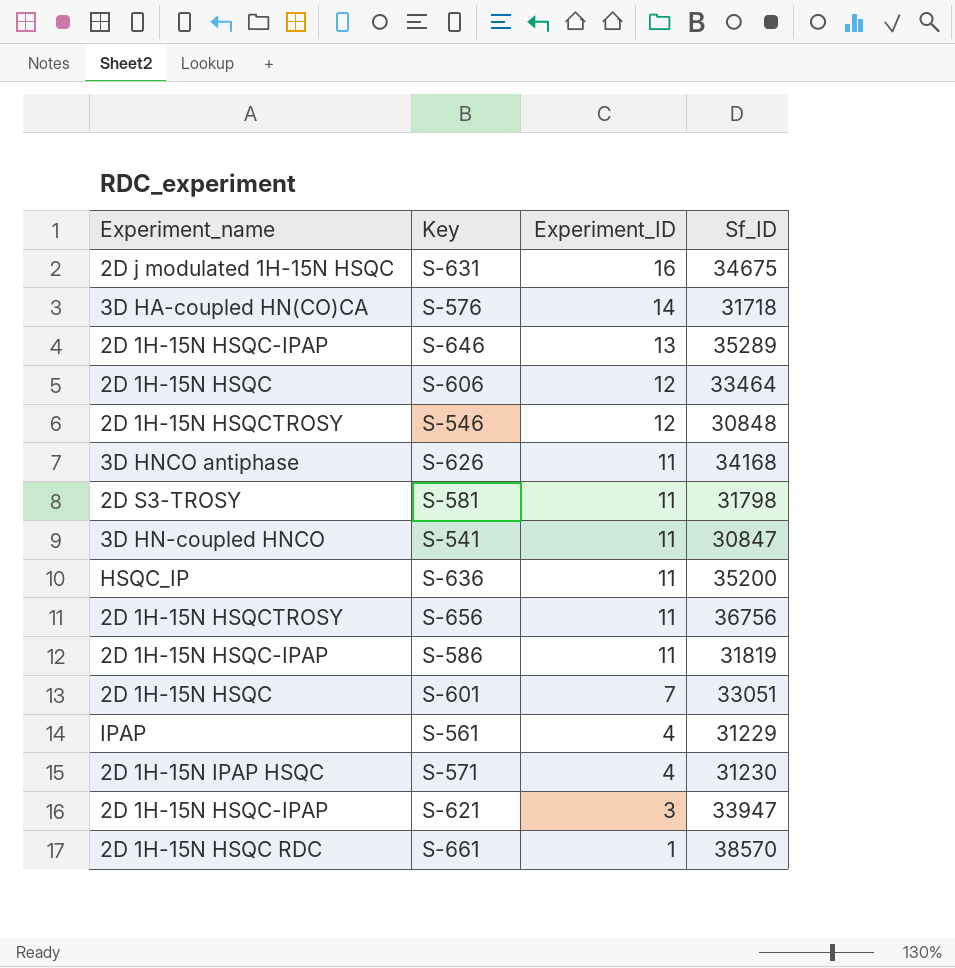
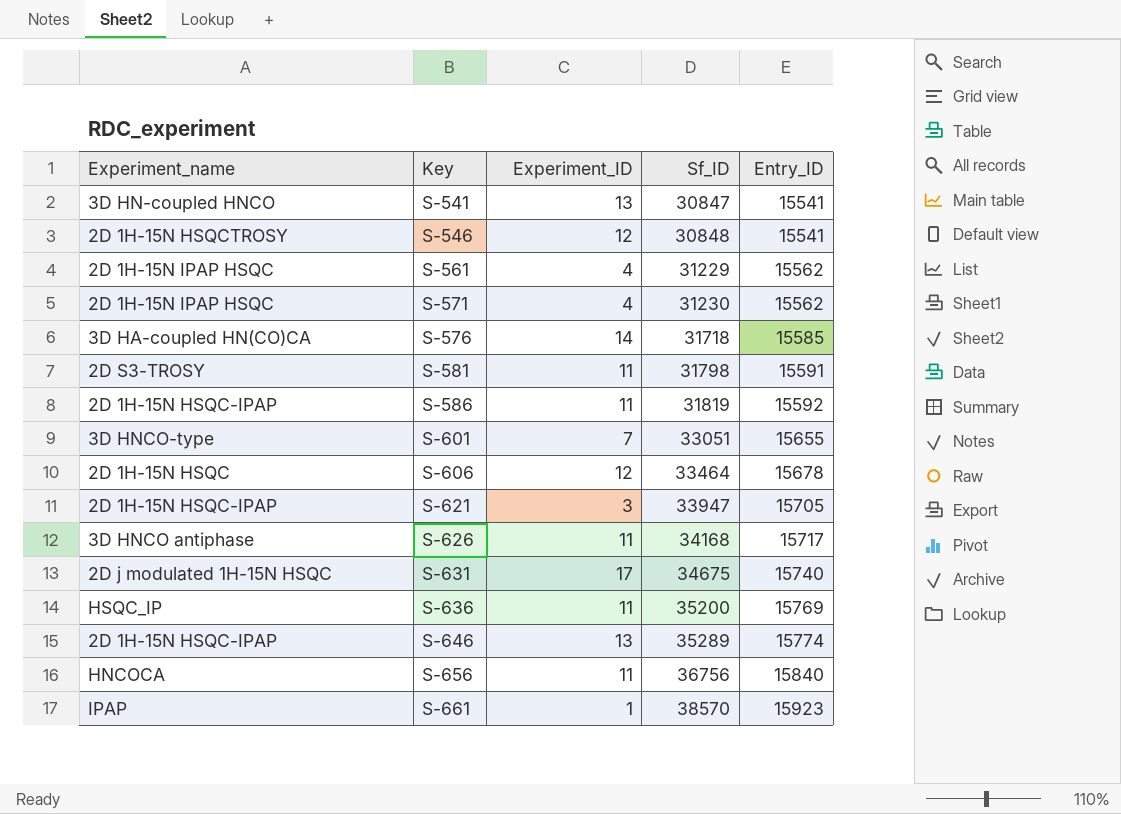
row order: Experiment_ID descending -> Key ascending
column Entry_ID | position: none -> 5
S-541 | Experiment_ID: 11 -> 13
S-561 | Experiment_name: IPAP -> 2D 1H-15N IPAP HSQC
S-601 | Experiment_name: 2D 1H-15N HSQC -> 3D HNCO-type
S-631 | Experiment_ID: 16 -> 17
S-656 | Experiment_name: 2D 1H-15N HSQCTROSY -> HNCOCA
S-661 | Experiment_name: 2D 1H-15N HSQC RDC -> IPAP

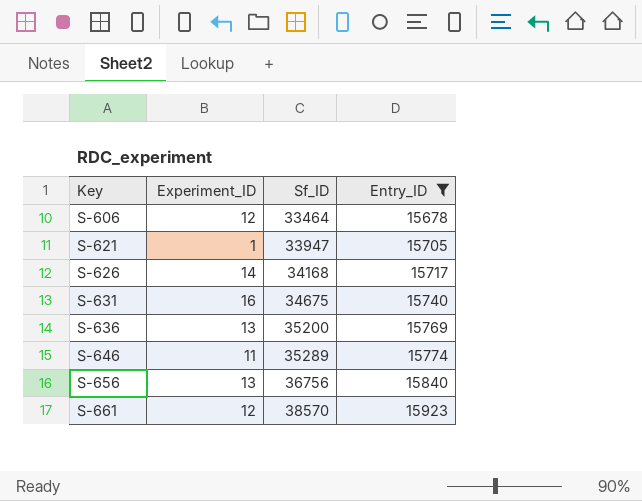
filter: none -> Entry_ID >= 15678
column Experiment_name | position: 1 -> none
S-621 | Experiment_ID: 3 -> 1
S-626 | Experiment_ID: 11 -> 14
S-631 | Experiment_ID: 17 -> 16
S-636 | Experiment_ID: 11 -> 13
S-646 | Experiment_ID: 13 -> 11
S-656 | Experiment_ID: 11 -> 13
S-661 | Experiment_ID: 1 -> 12

